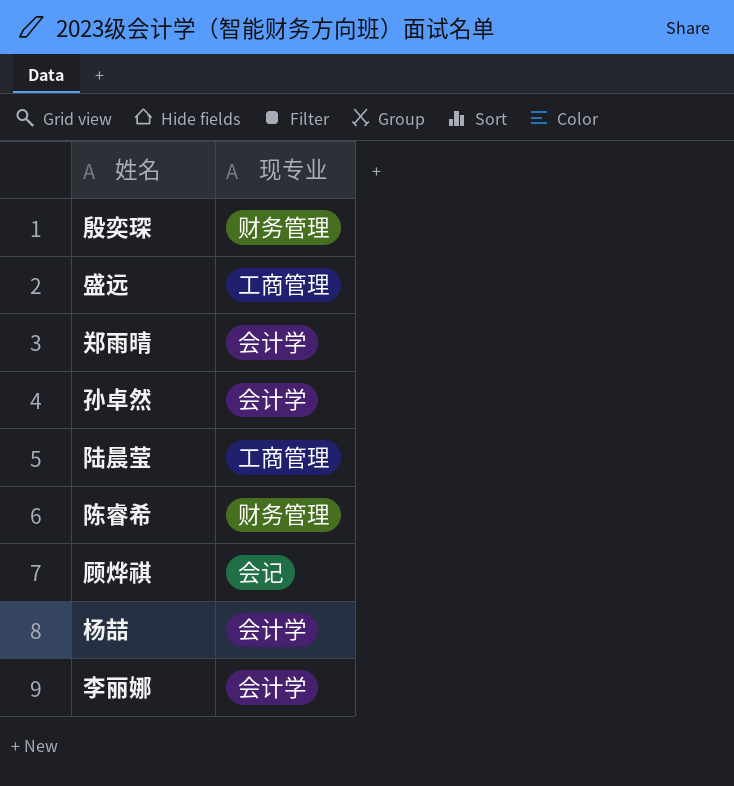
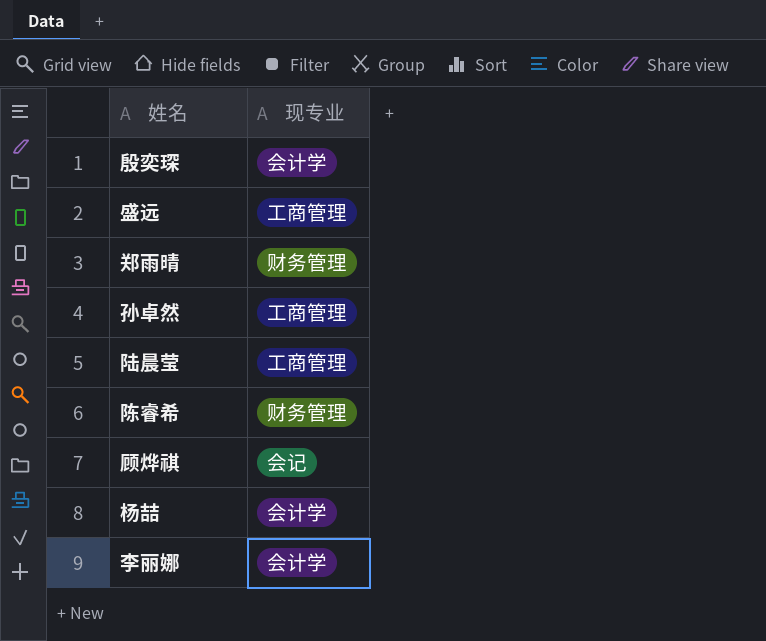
殷奕琛 | 现专业: 财务管理 -> 会计学
郑雨晴 | 现专业: 会计学 -> 财务管理
孙卓然 | 现专业: 会计学 -> 工商管理

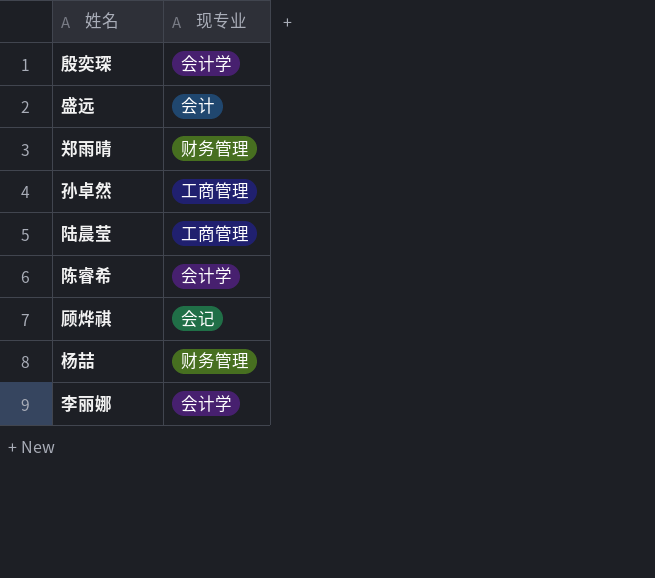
盛远 | 现专业: 工商管理 -> 会计
陈睿希 | 现专业: 财务管理 -> 会计学
杨喆 | 现专业: 会计学 -> 财务管理

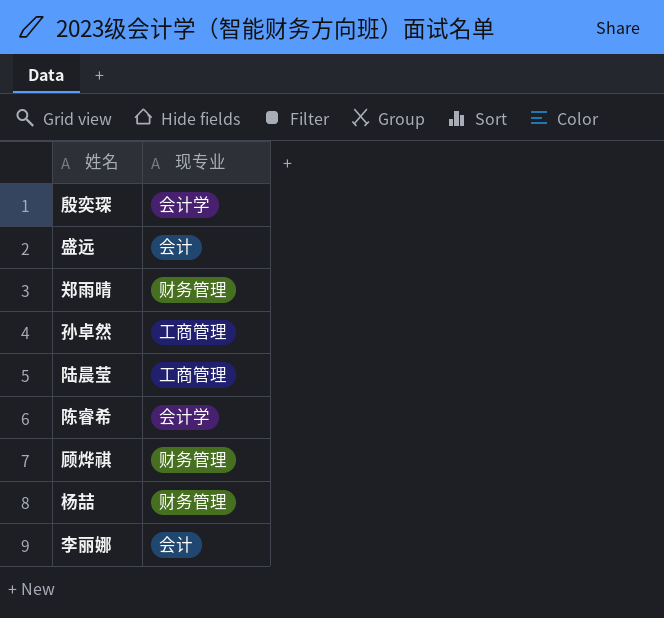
顾烨祺 | 现专业: 会记 -> 财务管理
李丽娜 | 现专业: 会计学 -> 会计

